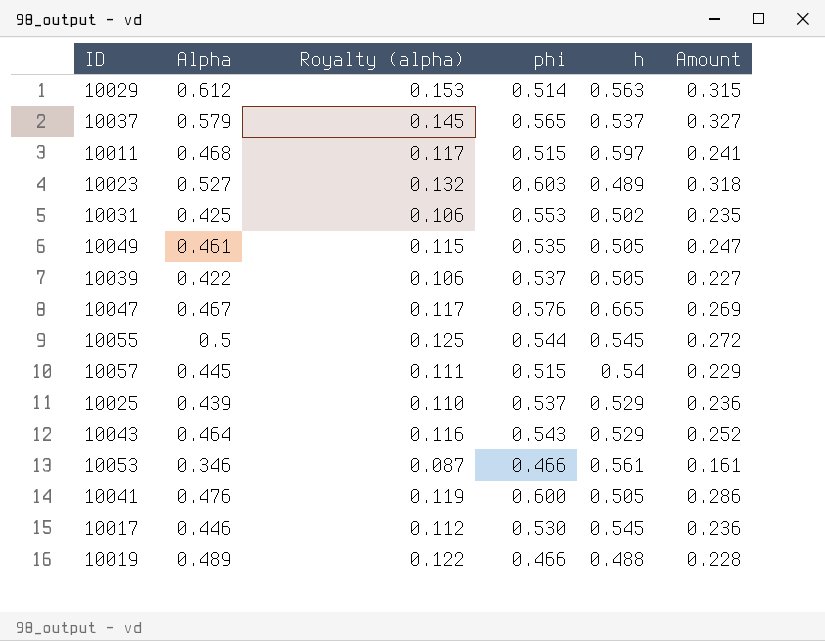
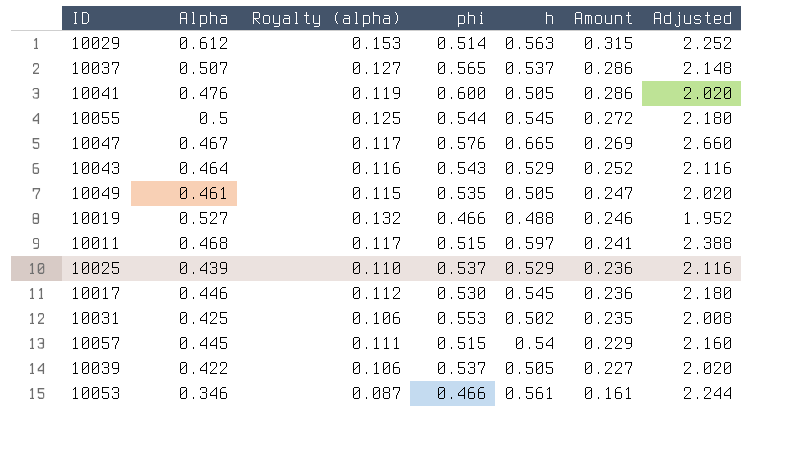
row order: none -> Amount descending
column Adjusted | formula: none -> [h] * 4
row 10023: 0.527 | 0.132 | 0.603 | 0.489 | 0.318 -> none
10037 | Alpha: 0.579 -> 0.507
10037 | Royalty (alpha): 0.145 -> 0.127
10037 | Amount: 0.327 -> 0.286
10019 | Alpha: 0.489 -> 0.527
10019 | Royalty (alpha): 0.122 -> 0.132
10019 | Amount: 0.228 -> 0.246

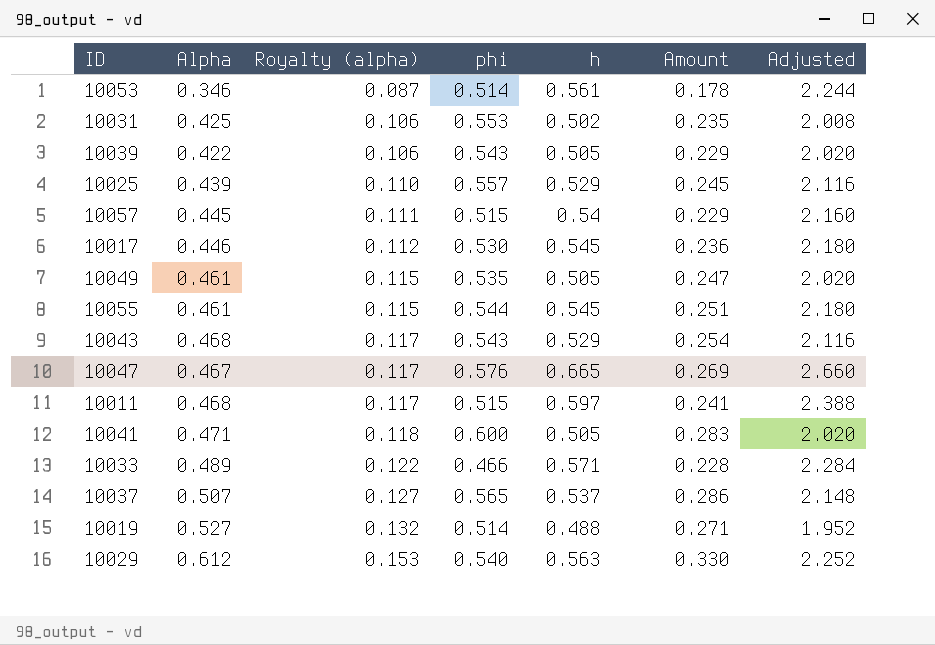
row order: Amount descending -> Royalty (alpha) ascending
10053 | phi: 0.466 -> 0.514
10053 | Amount: 0.161 -> 0.178
10039 | phi: 0.537 -> 0.543
10039 | Amount: 0.227 -> 0.229
10025 | phi: 0.537 -> 0.557
10025 | Amount: 0.236 -> 0.245
10055 | Alpha: 0.5 -> 0.461
10055 | Royalty (alpha): 0.125 -> 0.115
10055 | Amount: 0.272 -> 0.251
10043 | Alpha: 0.464 -> 0.468
10043 | Royalty (alpha): 0.116 -> 0.117
10043 | Amount: 0.252 -> 0.254
10041 | Alpha: 0.476 -> 0.471
10041 | Royalty (alpha): 0.119 -> 0.118
10041 | Amount: 0.286 -> 0.283
row 10033: none -> 0.489 | 0.122 | 0.466 | 0.571 | 0.228 | 2.284
10019 | phi: 0.466 -> 0.514
10019 | Amount: 0.246 -> 0.271
10029 | phi: 0.514 -> 0.540
10029 | Amount: 0.315 -> 0.330

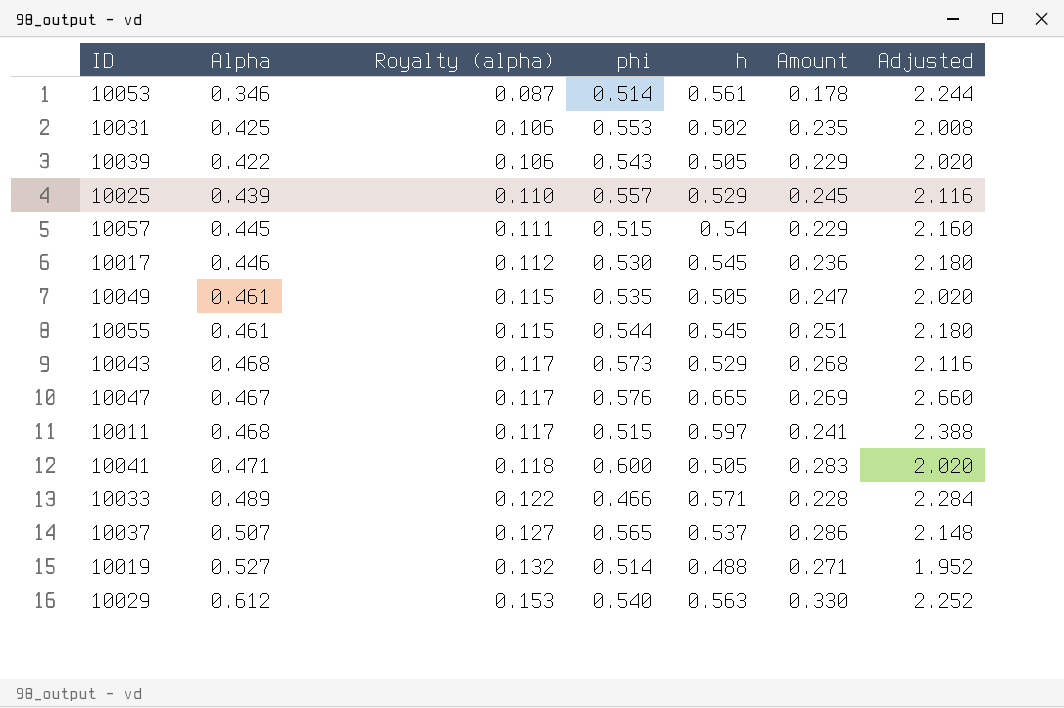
10043 | phi: 0.543 -> 0.573
10043 | Amount: 0.254 -> 0.268

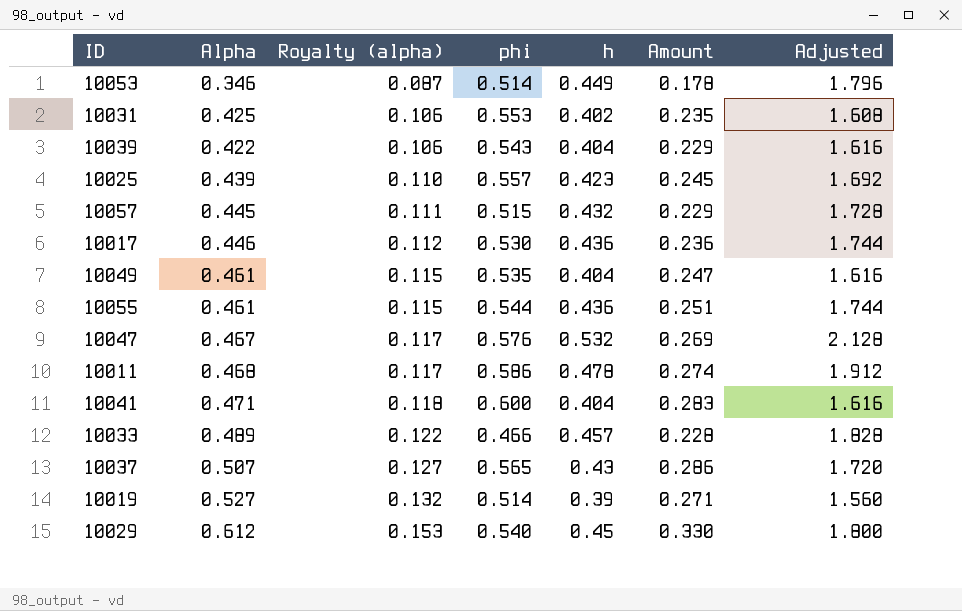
row 10043: 0.468 | 0.117 | 0.573 | 0.529 | 0.268 | 2.116 -> none
10053 | h: 0.561 -> 0.449
10053 | Adjusted: 2.244 -> 1.796
10031 | h: 0.502 -> 0.402
10031 | Adjusted: 2.008 -> 1.608
10039 | h: 0.505 -> 0.404
10039 | Adjusted: 2.020 -> 1.616
10025 | h: 0.529 -> 0.423
10025 | Adjusted: 2.116 -> 1.692
10057 | h: 0.54 -> 0.432
10057 | Adjusted: 2.160 -> 1.728
10017 | h: 0.545 -> 0.436
10017 | Adjusted: 2.180 -> 1.744
10049 | h: 0.505 -> 0.404
10049 | Adjusted: 2.020 -> 1.616
10055 | h: 0.545 -> 0.436
10055 | Adjusted: 2.180 -> 1.744
10047 | h: 0.665 -> 0.532
10047 | Adjusted: 2.660 -> 2.128
10011 | phi: 0.515 -> 0.586
10011 | h: 0.597 -> 0.478
10011 | Amount: 0.241 -> 0.274
10011 | Adjusted: 2.388 -> 1.912
10041 | h: 0.505 -> 0.404
10041 | Adjusted: 2.020 -> 1.616
10033 | h: 0.571 -> 0.457
10033 | Adjusted: 2.284 -> 1.828
10037 | h: 0.537 -> 0.43
10037 | Adjusted: 2.148 -> 1.720
10019 | h: 0.488 -> 0.39
10019 | Adjusted: 1.952 -> 1.560
10029 | h: 0.563 -> 0.45
10029 | Adjusted: 2.252 -> 1.800

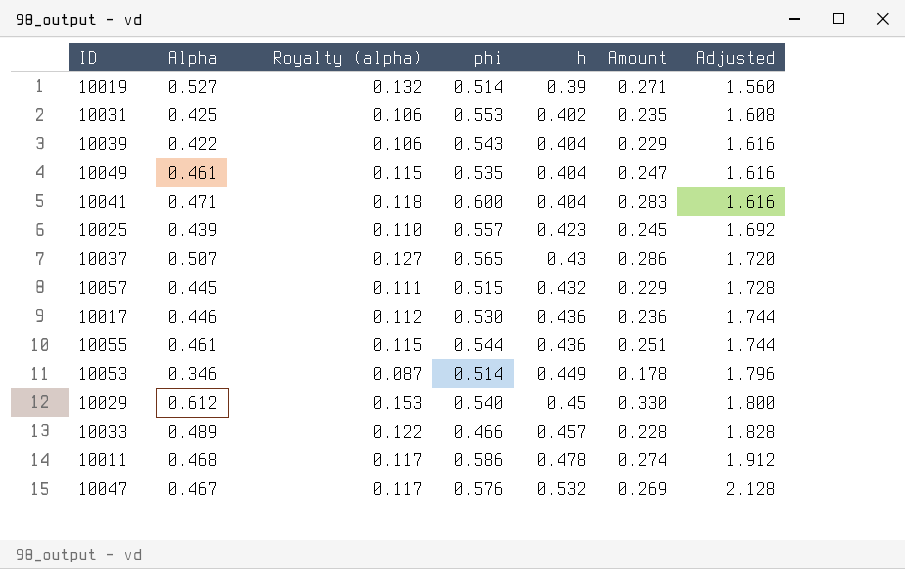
row order: Royalty (alpha) ascending -> h ascending

